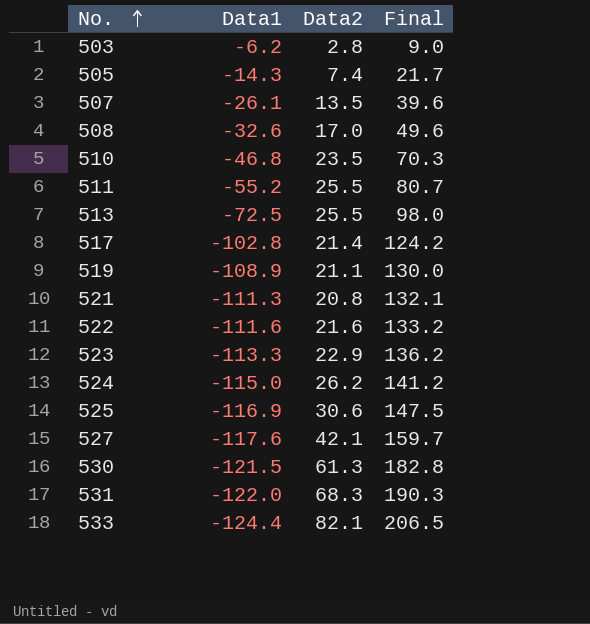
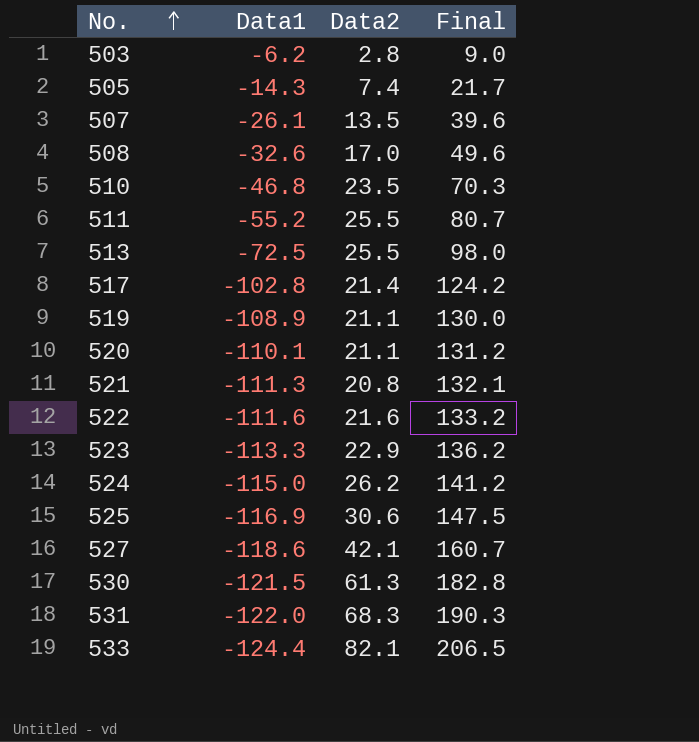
row 520: none -> -110.1 | 21.1 | 131.2
527 | Data1: -117.6 -> -118.6
527 | Final: 159.7 -> 160.7

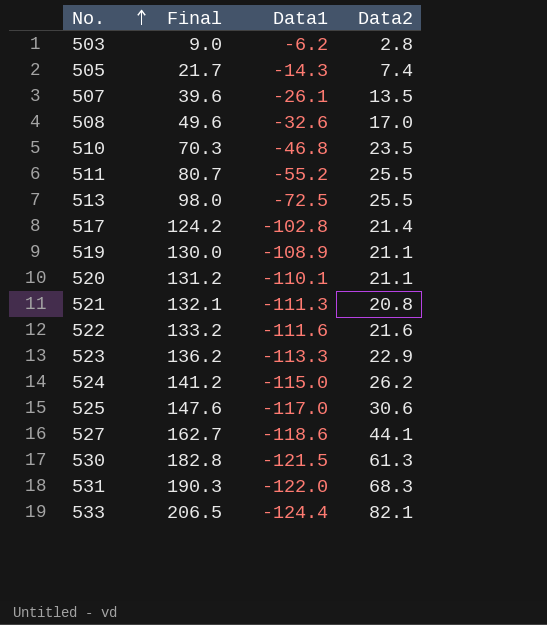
column Final | position: 4 -> 2
525 | Final: 147.5 -> 147.6
525 | Data1: -116.9 -> -117.0
527 | Final: 160.7 -> 162.7
527 | Data2: 42.1 -> 44.1

